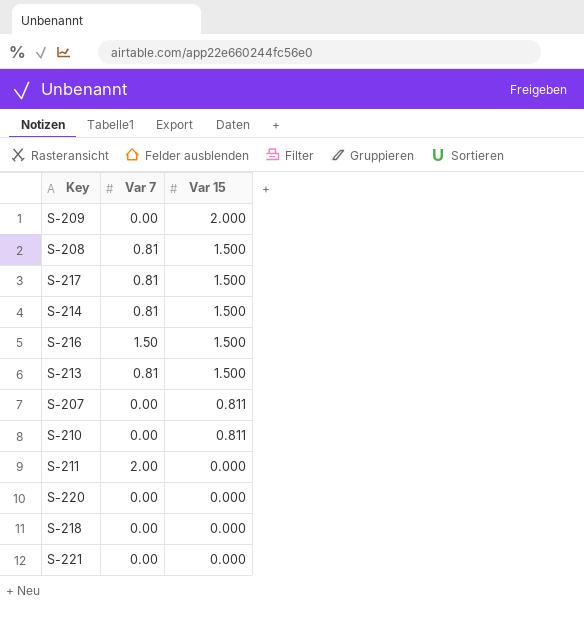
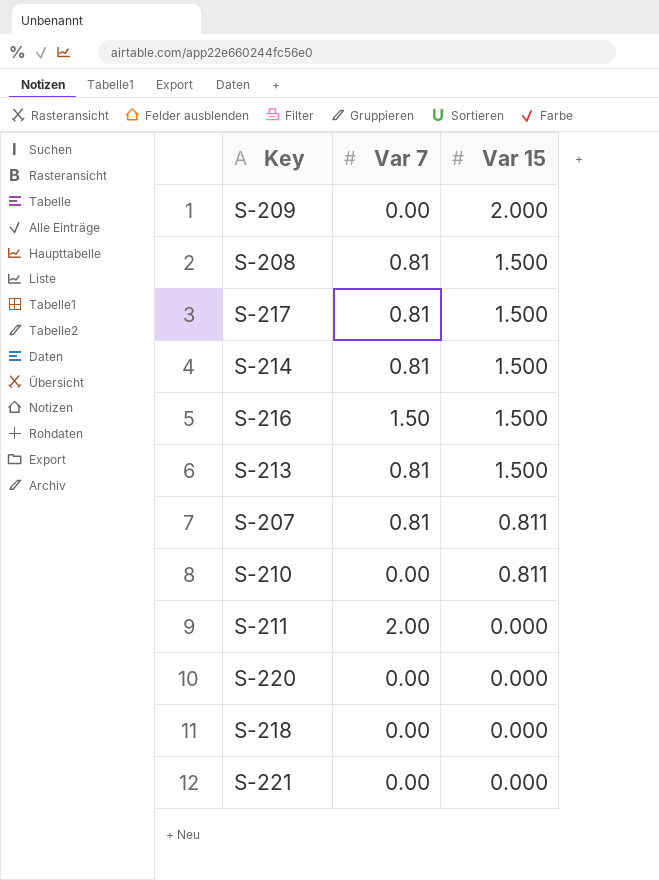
S-207 | Var 7: 0.00 -> 0.81

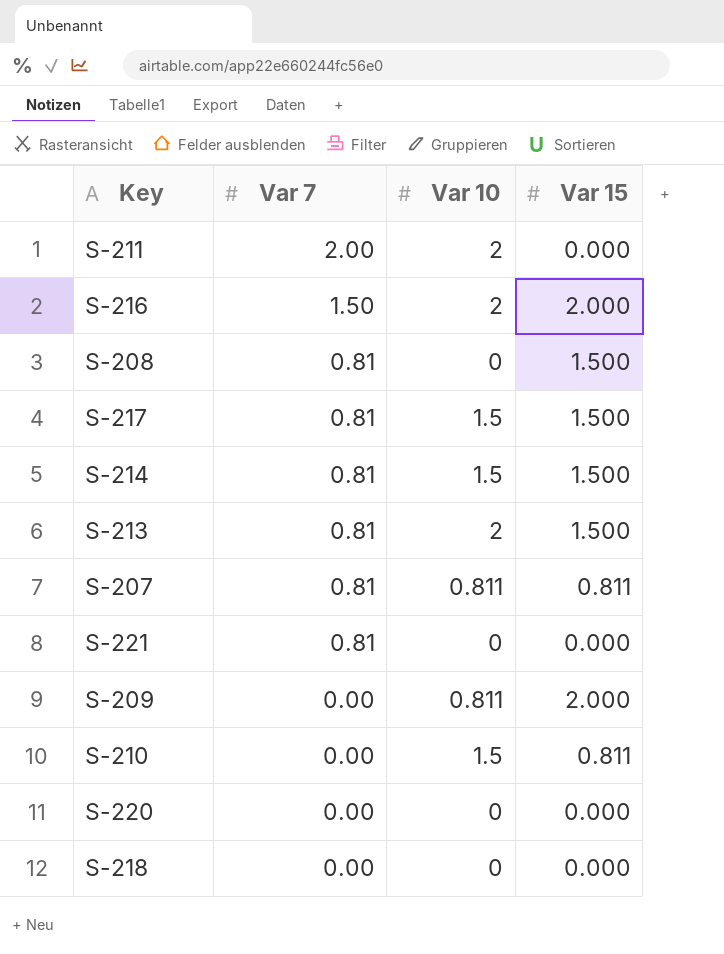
row order: Var 15 descending -> Var 7 descending
column Var 10 | position: none -> 3
S-216 | Var 15: 1.500 -> 2.000
S-221 | Var 7: 0.00 -> 0.81

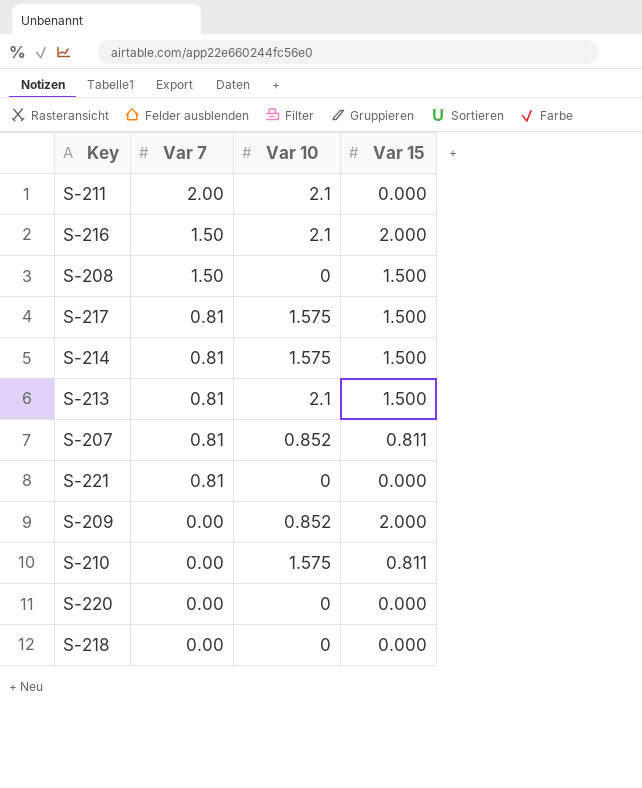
S-211 | Var 10: 2 -> 2.1
S-216 | Var 10: 2 -> 2.1
S-208 | Var 7: 0.81 -> 1.50
S-217 | Var 10: 1.5 -> 1.575
S-214 | Var 10: 1.5 -> 1.575
S-213 | Var 10: 2 -> 2.1
S-207 | Var 10: 0.811 -> 0.852
S-209 | Var 10: 0.811 -> 0.852
S-210 | Var 10: 1.5 -> 1.575

